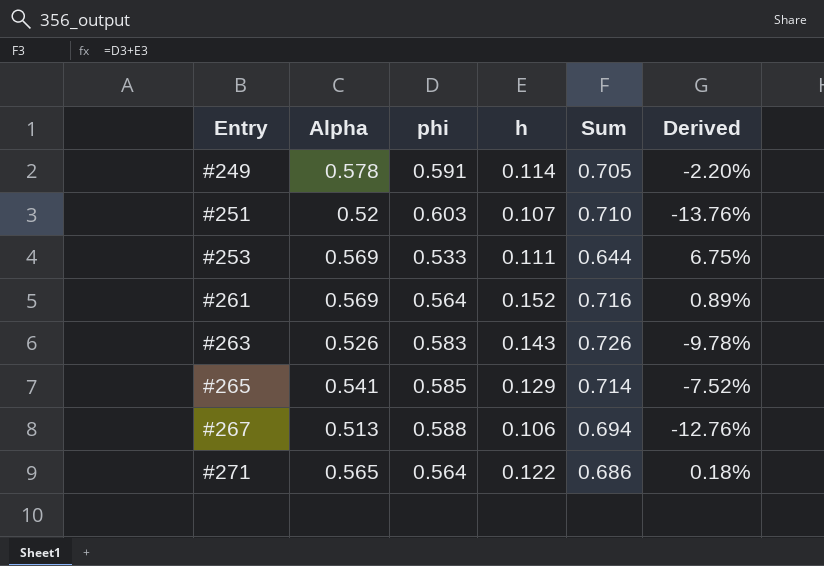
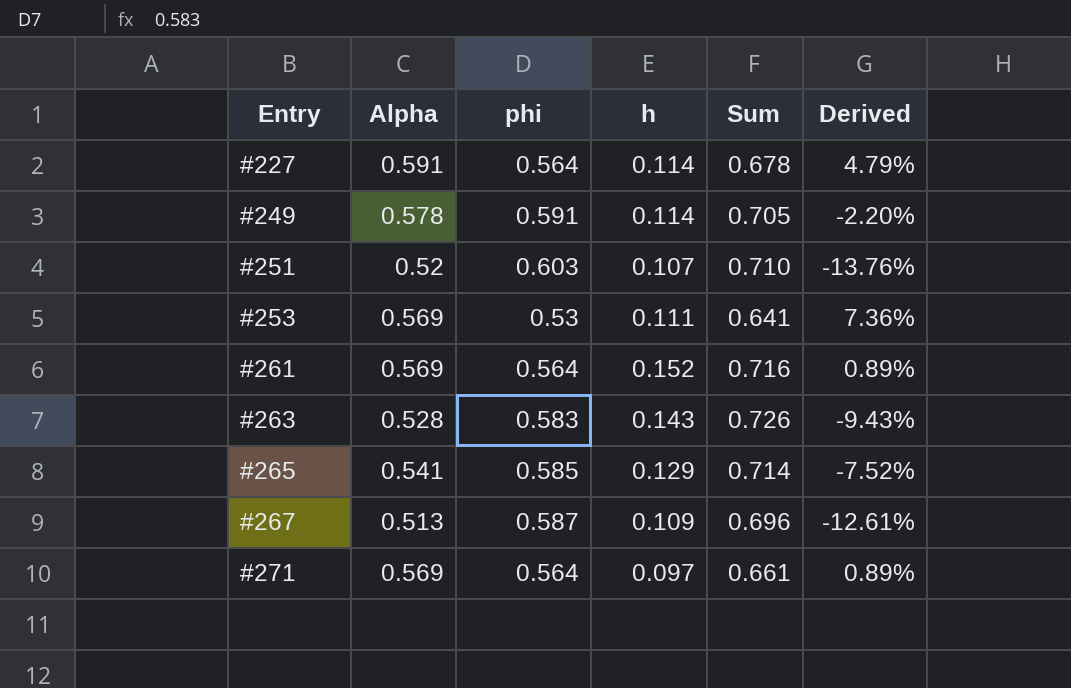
row #227: none -> 0.591 | 0.564 | 0.114 | 0.678 | 4.79%
#253 | phi: 0.533 -> 0.53
#253 | Sum: 0.644 -> 0.641
#253 | Derived: 6.75% -> 7.36%
#263 | Alpha: 0.526 -> 0.528
#263 | Derived: -9.78% -> -9.43%
#267 | phi: 0.588 -> 0.587
#267 | h: 0.106 -> 0.109
#267 | Sum: 0.694 -> 0.696
#267 | Derived: -12.76% -> -12.61%
#271 | Alpha: 0.565 -> 0.569
#271 | h: 0.122 -> 0.097
#271 | Sum: 0.686 -> 0.661
#271 | Derived: 0.18% -> 0.89%

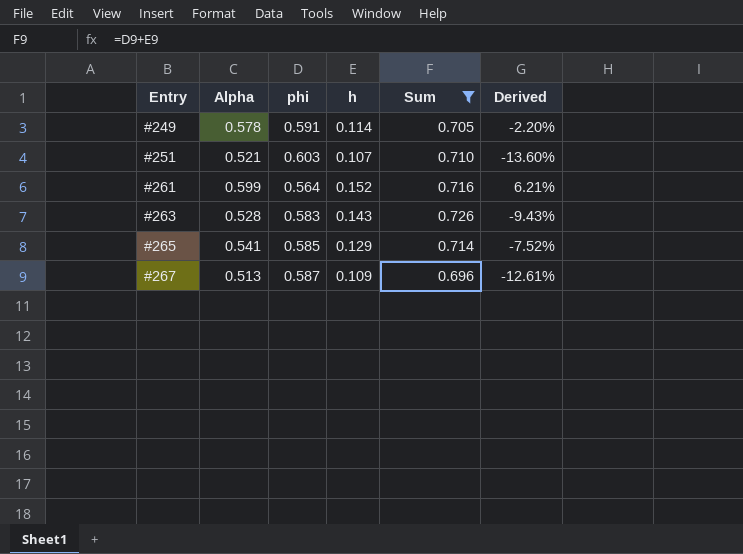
filter: none -> Sum >= 0.696
#251 | Alpha: 0.52 -> 0.521
#251 | Derived: -13.76% -> -13.60%
#261 | Alpha: 0.569 -> 0.599
#261 | Derived: 0.89% -> 6.21%

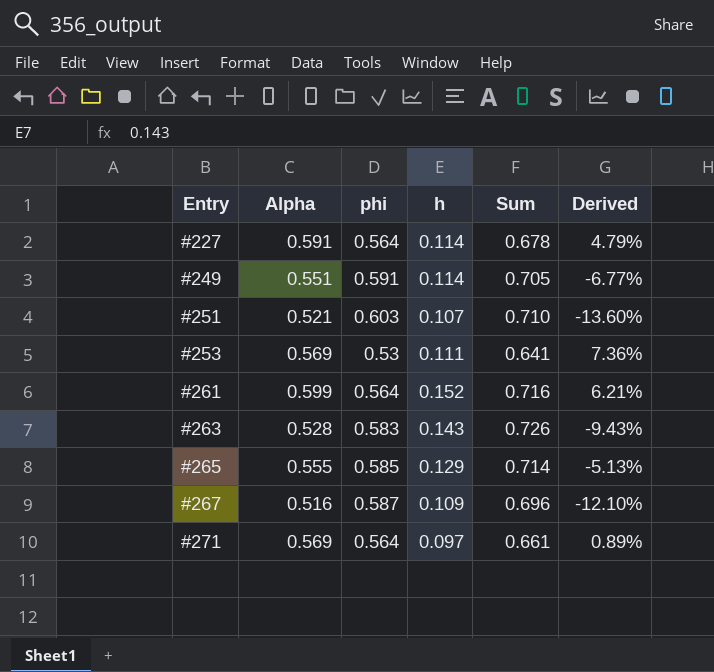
filter: Sum >= 0.696 -> none
#249 | Alpha: 0.578 -> 0.551
#249 | Derived: -2.20% -> -6.77%
#265 | Alpha: 0.541 -> 0.555
#265 | Derived: -7.52% -> -5.13%
#267 | Alpha: 0.513 -> 0.516
#267 | Derived: -12.61% -> -12.10%

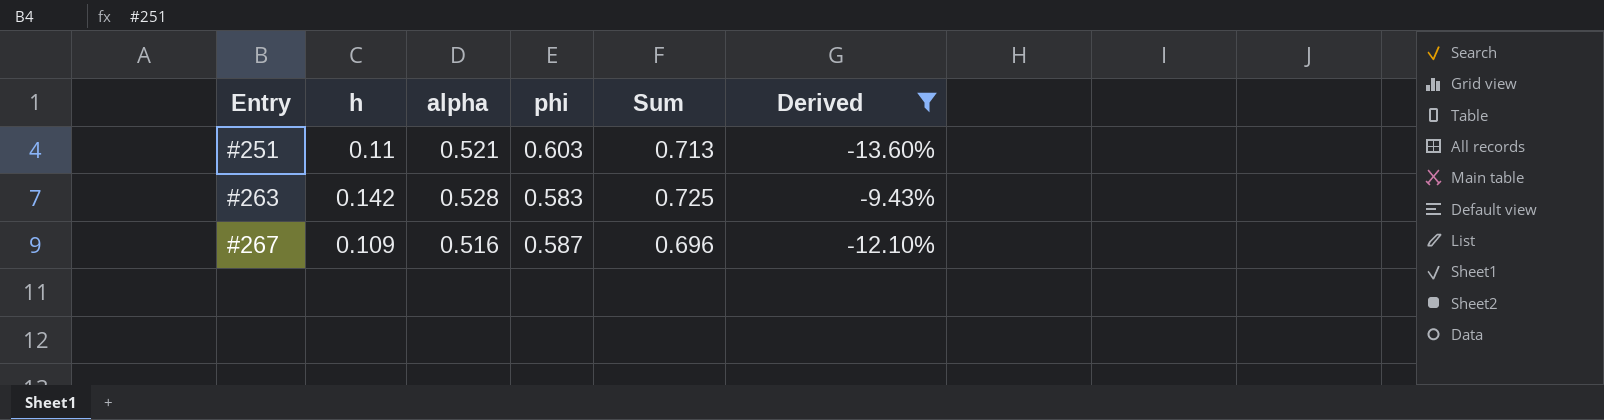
filter: none -> Derived <= -9.43%
column h | position: 4 -> 2
column name: Alpha -> alpha
#251 | h: 0.107 -> 0.11
#251 | Sum: 0.710 -> 0.713
#263 | h: 0.143 -> 0.142
#263 | Sum: 0.726 -> 0.725

